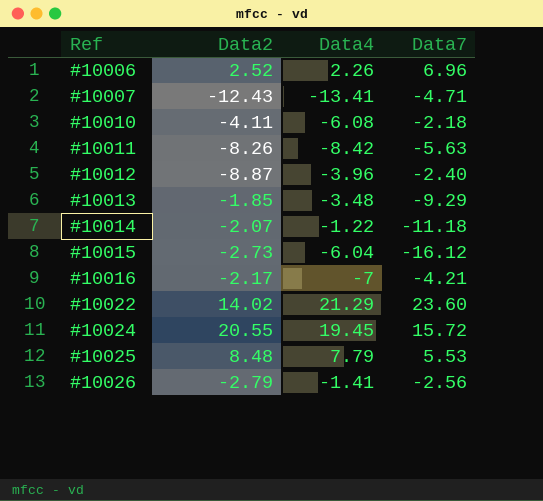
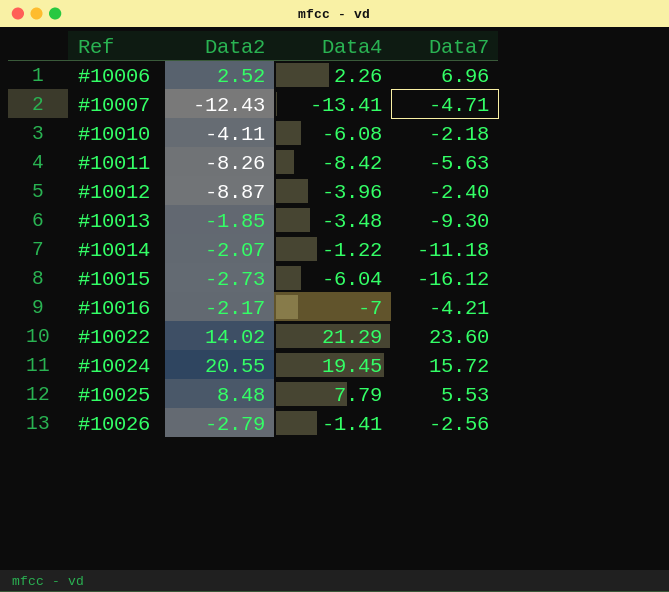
#10013 | Data7: -9.29 -> -9.30

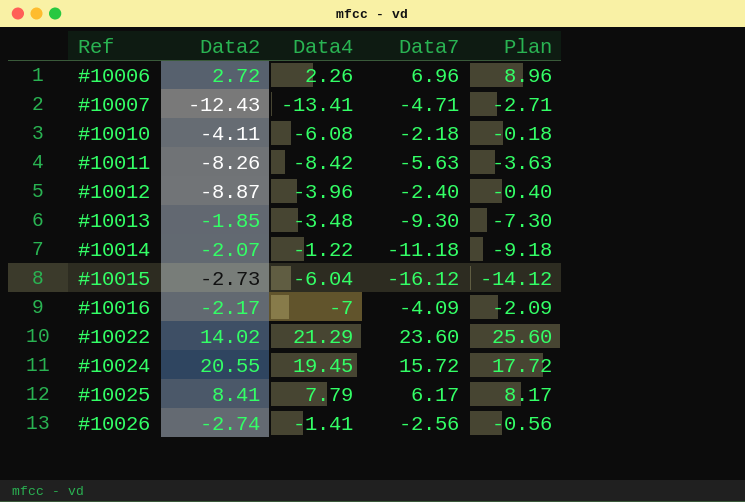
column Plan | formula: none -> [Data7] + 2
#10006 | Data2: 2.52 -> 2.72
#10016 | Data7: -4.21 -> -4.09
#10025 | Data2: 8.48 -> 8.41
#10025 | Data7: 5.53 -> 6.17
#10026 | Data2: -2.79 -> -2.74

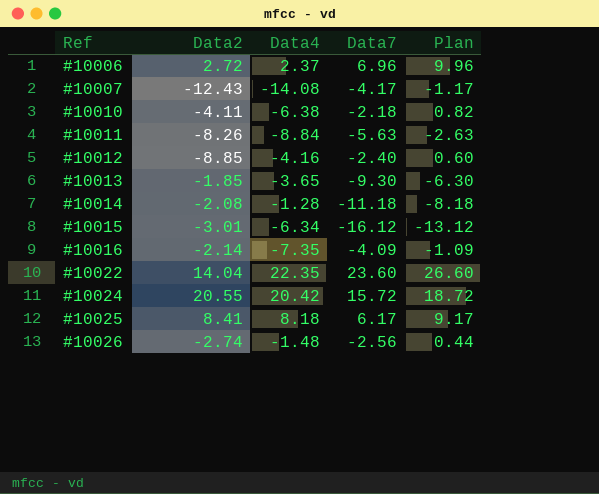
column Plan | formula: [Data7] + 2 -> [Data7] + 3
#10006 | Data4: 2.26 -> 2.37
#10007 | Data4: -13.41 -> -14.08
#10007 | Data7: -4.71 -> -4.17
#10010 | Data4: -6.08 -> -6.38
#10011 | Data4: -8.42 -> -8.84
#10012 | Data2: -8.87 -> -8.85
#10012 | Data4: -3.96 -> -4.16
#10013 | Data4: -3.48 -> -3.65
#10014 | Data2: -2.07 -> -2.08
#10014 | Data4: -1.22 -> -1.28
#10015 | Data2: -2.73 -> -3.01
#10015 | Data4: -6.04 -> -6.34
#10016 | Data2: -2.17 -> -2.14
#10016 | Data4: -7 -> -7.35
#10022 | Data2: 14.02 -> 14.04
#10022 | Data4: 21.29 -> 22.35
#10024 | Data4: 19.45 -> 20.42
#10025 | Data4: 7.79 -> 8.18
#10026 | Data4: -1.41 -> -1.48

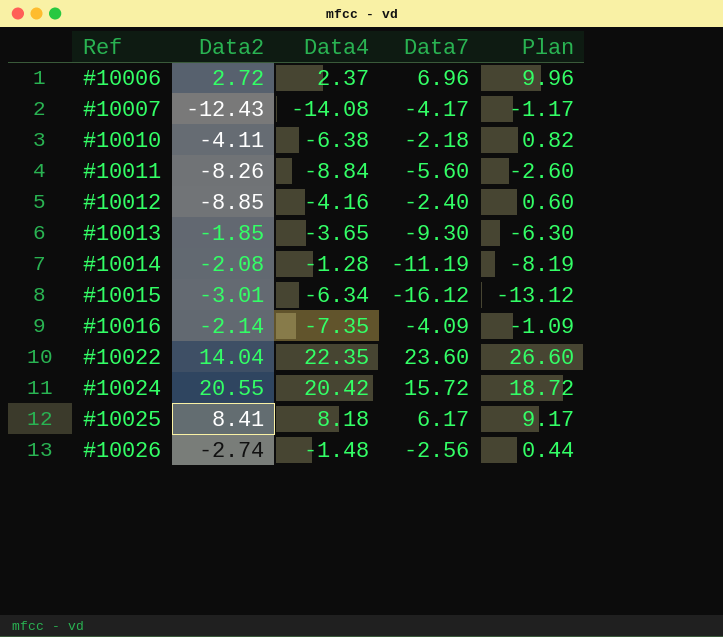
#10011 | Data7: -5.63 -> -5.60
#10011 | Plan: -2.63 -> -2.60
#10014 | Data7: -11.18 -> -11.19
#10014 | Plan: -8.18 -> -8.19

